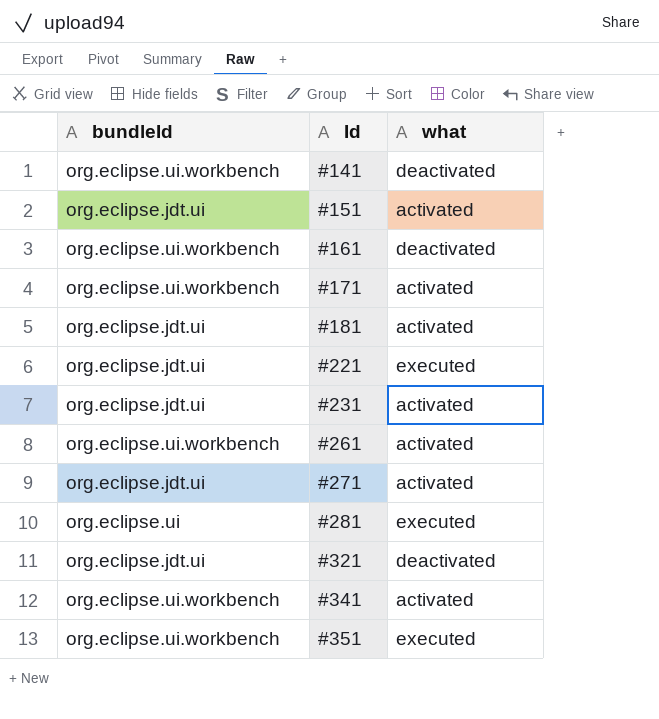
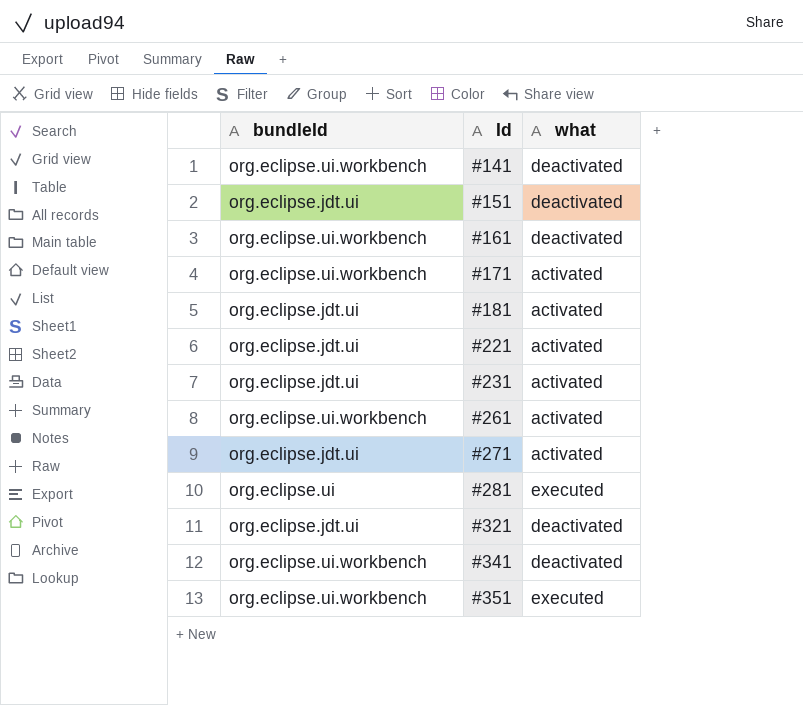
#151 | what: activated -> deactivated
#221 | what: executed -> activated
#341 | what: activated -> deactivated

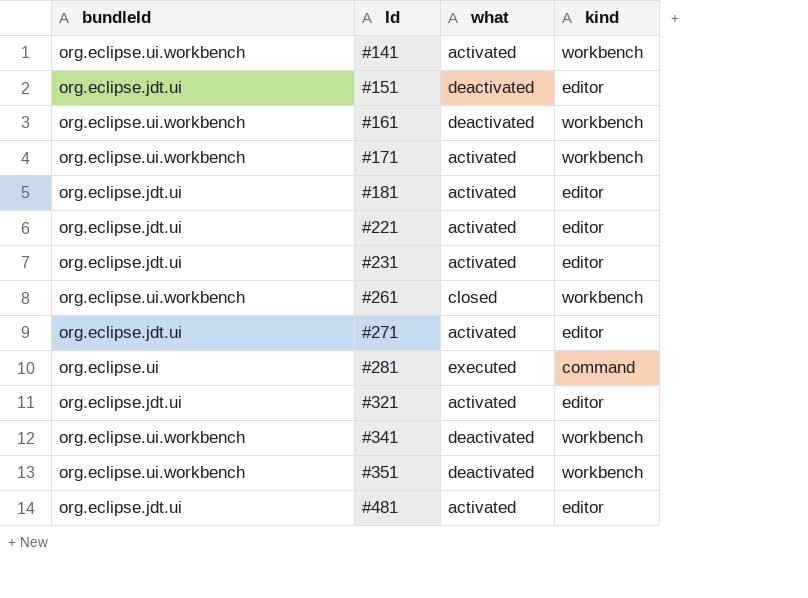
column kind | position: none -> 4
#141 | what: deactivated -> activated
#261 | what: activated -> closed
#321 | what: deactivated -> activated
#351 | what: executed -> deactivated
row #481: none -> org.eclipse.jdt.ui | activated | editor

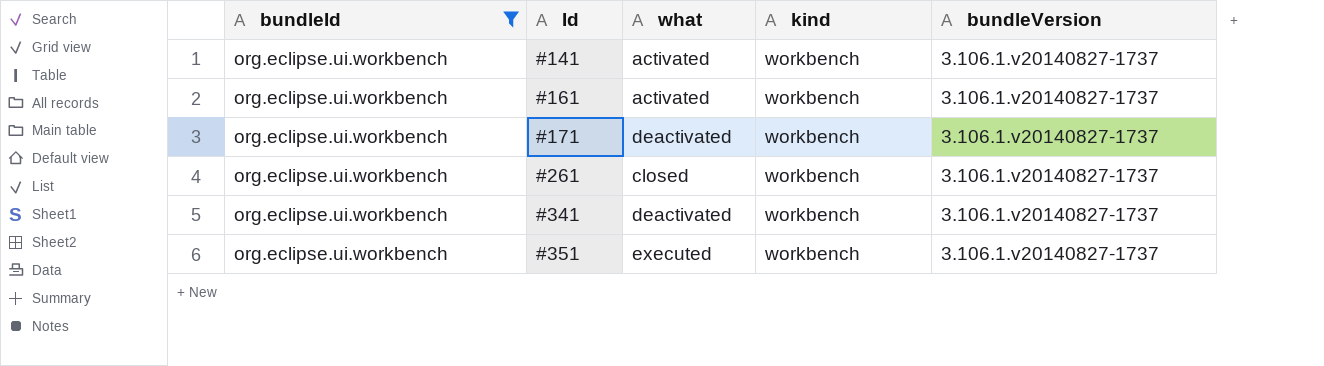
filter: none -> bundleId = org.eclipse.ui.workbench
column bundleVersion | position: none -> 5
#161 | what: deactivated -> activated
#171 | what: activated -> deactivated
#351 | what: deactivated -> executed

